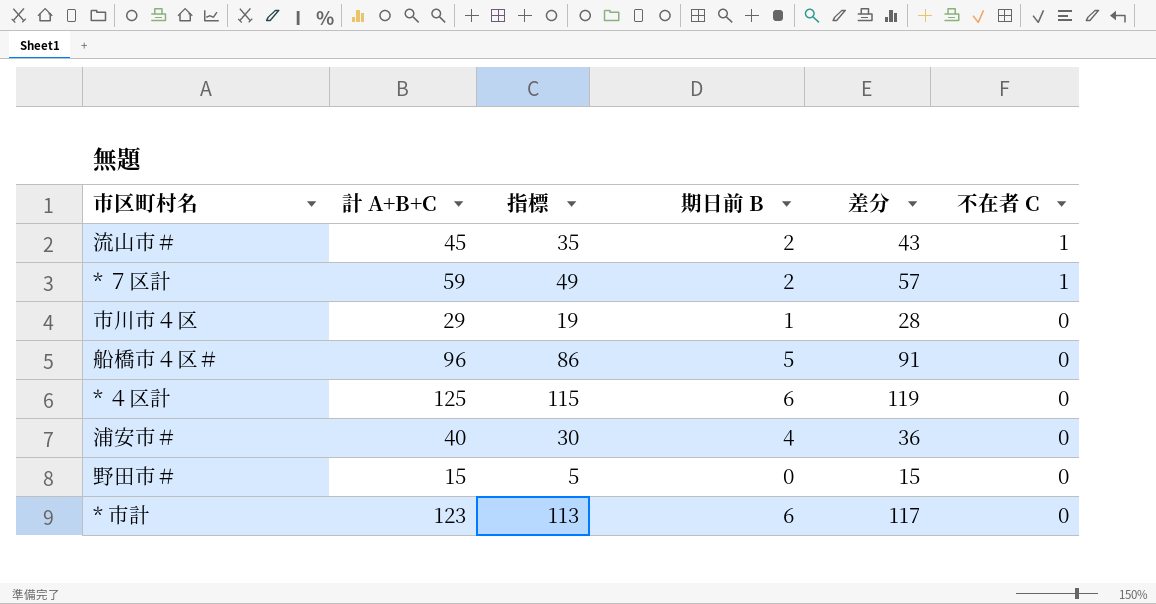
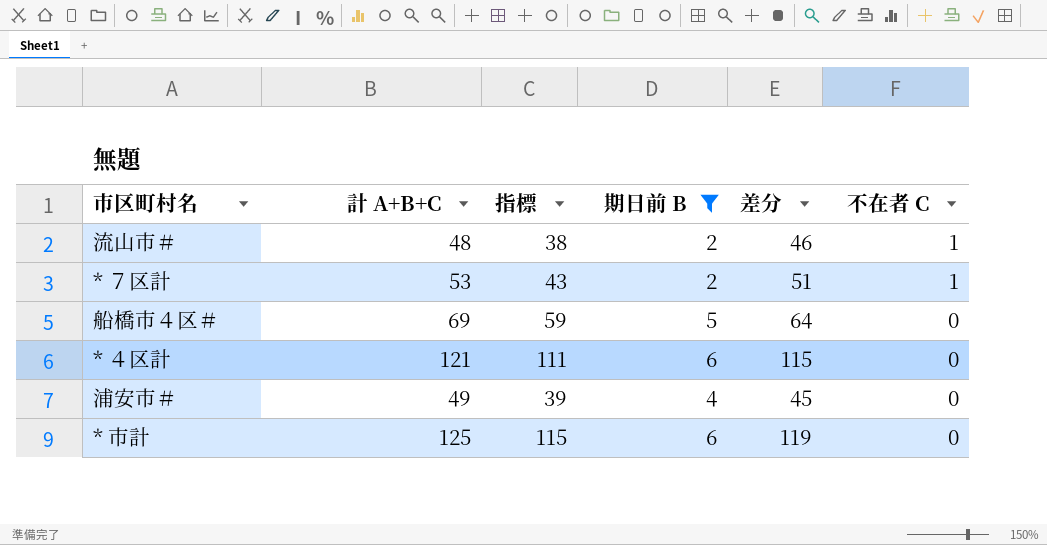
filter: none -> 期日前 B >= 2
流山市＃ | 計 A+B+C: 45 -> 48
流山市＃ | 指標: 35 -> 38
流山市＃ | 差分: 43 -> 46
* ７区計 | 計 A+B+C: 59 -> 53
* ７区計 | 指標: 49 -> 43
* ７区計 | 差分: 57 -> 51
船橋市４区＃ | 計 A+B+C: 96 -> 69
船橋市４区＃ | 指標: 86 -> 59
船橋市４区＃ | 差分: 91 -> 64
* ４区計 | 計 A+B+C: 125 -> 121
* ４区計 | 指標: 115 -> 111
* ４区計 | 差分: 119 -> 115
浦安市＃ | 計 A+B+C: 40 -> 49
浦安市＃ | 指標: 30 -> 39
浦安市＃ | 差分: 36 -> 45
* 市計 | 計 A+B+C: 123 -> 125
* 市計 | 指標: 113 -> 115
* 市計 | 差分: 117 -> 119

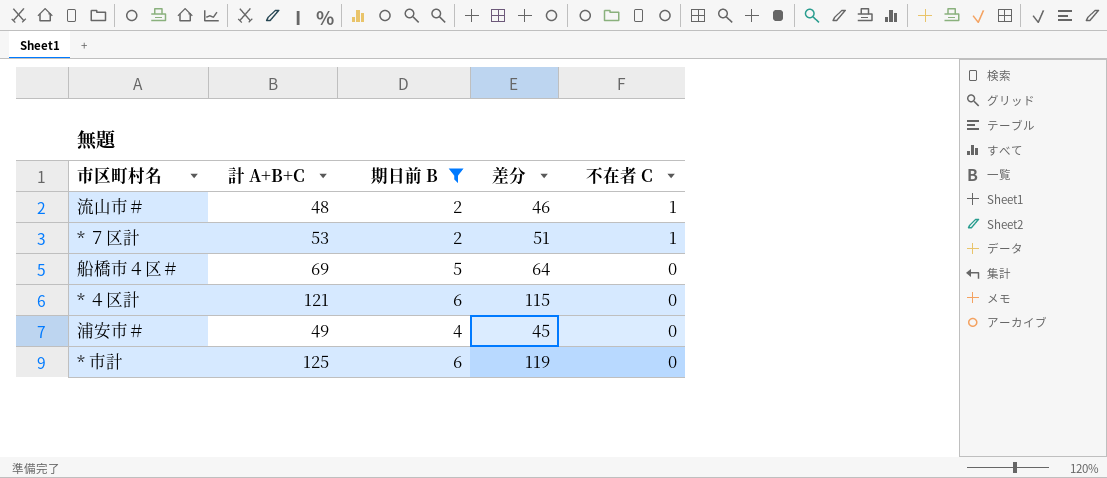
column 指標 | formula: [計 A+B+C] - 10 -> none

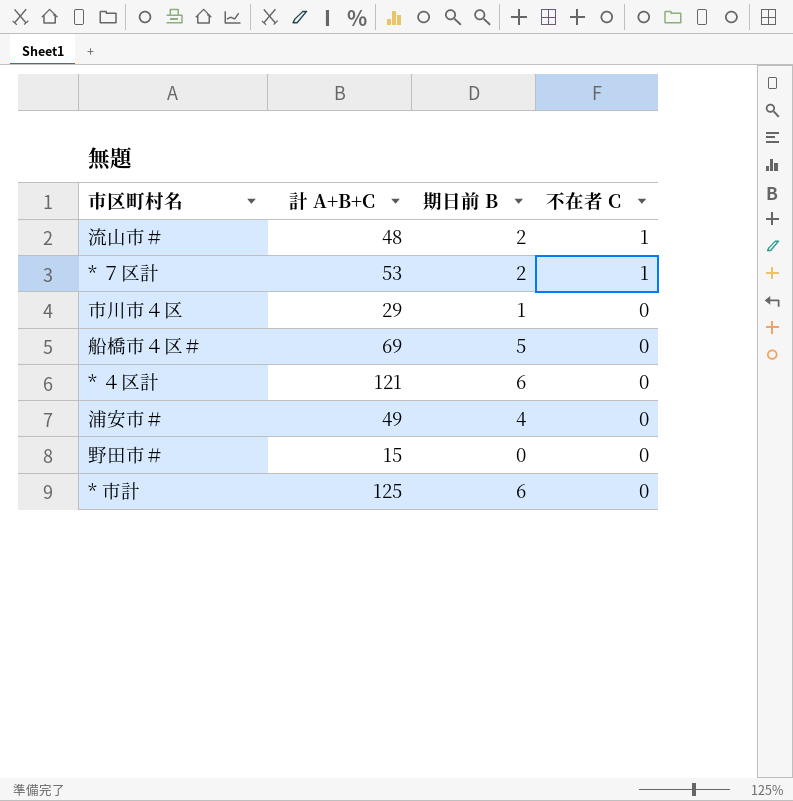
filter: 期日前 B >= 2 -> none
column 差分 | formula: [計 A+B+C] - [期日前 B] -> none

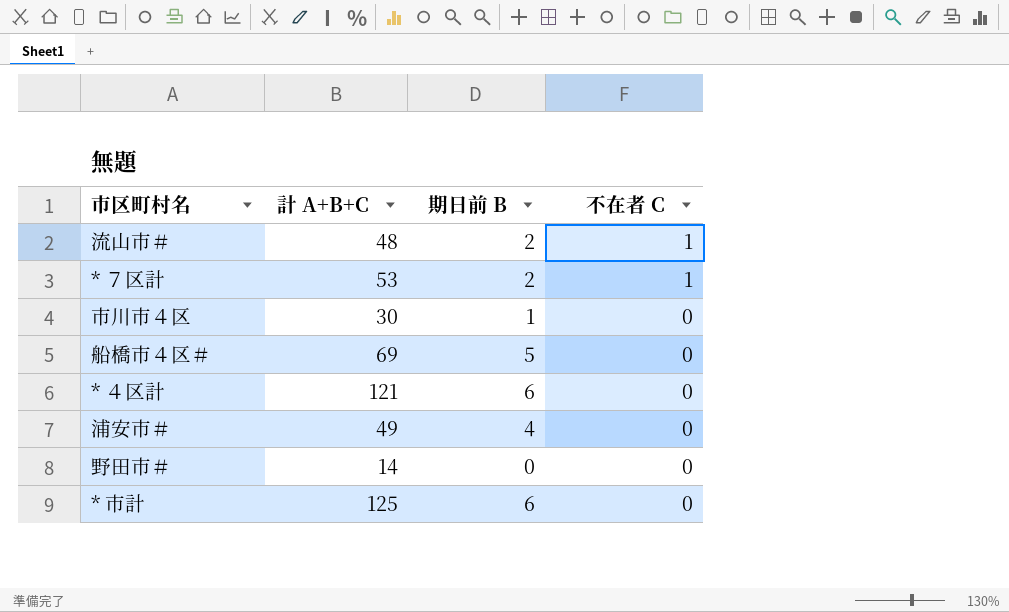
市川市４区 | 計 A+B+C: 29 -> 30
野田市＃ | 計 A+B+C: 15 -> 14

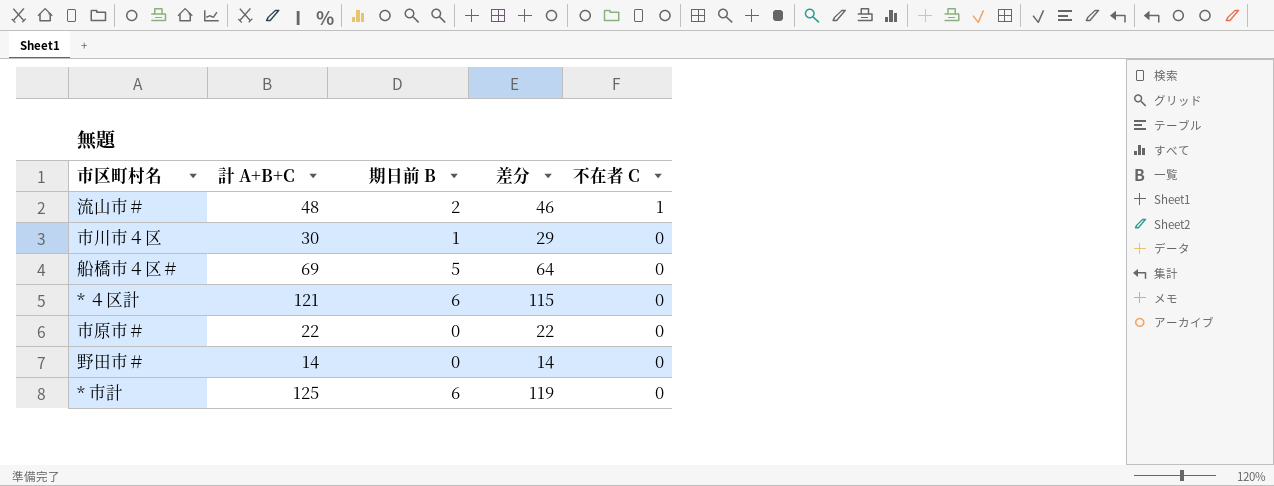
column 差分 | formula: none -> [計 A+B+C] - [期日前 B]
row * ７区計: 53 | 2 | 1 -> none
row 浦安市＃: 49 | 4 | 0 -> none
row 市原市＃: none -> 22 | 0 | 22 | 0

